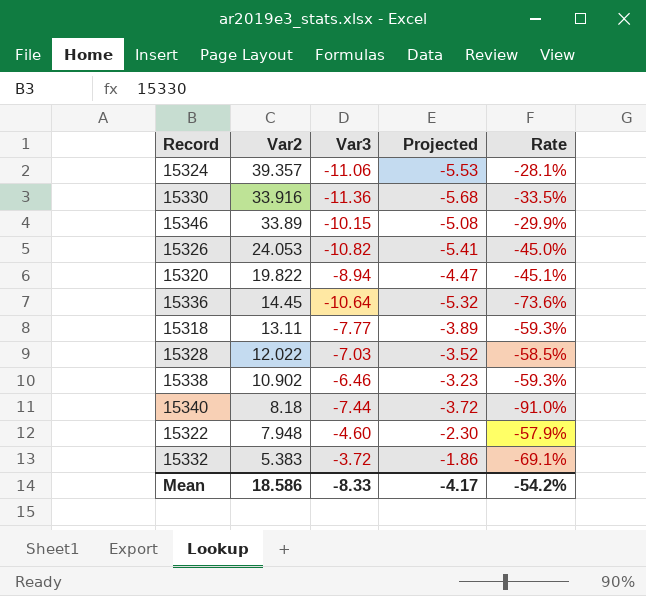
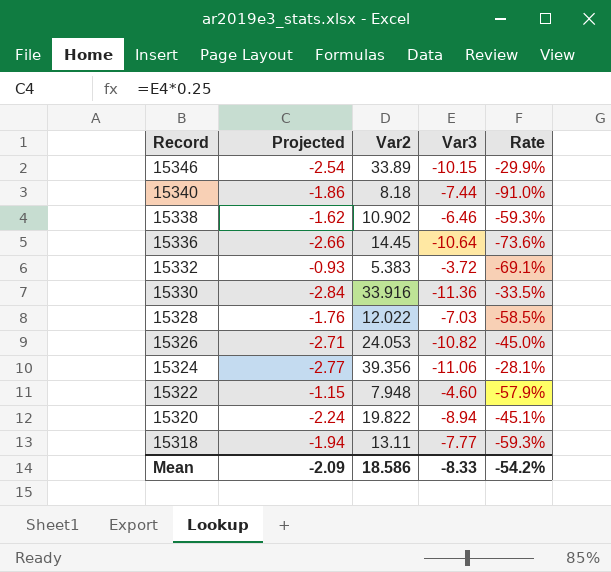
row order: Var2 descending -> Record descending
column Projected | formula: [Var3] * 0.5 -> [Var3] * 0.25
column Projected | position: 4 -> 2
15324 | Var2: 39.357 -> 39.356
Mean | Projected: -4.17 -> -2.09

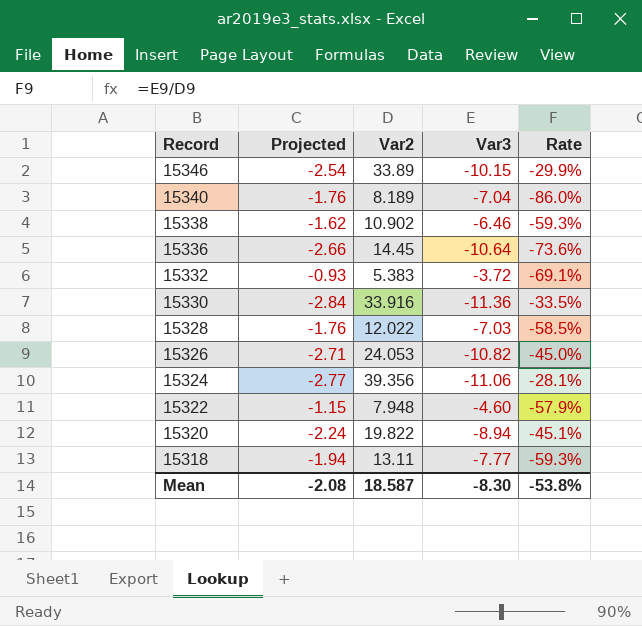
15340 | Projected: -1.86 -> -1.76
15340 | Var2: 8.18 -> 8.189
15340 | Var3: -7.44 -> -7.04
15340 | Rate: -91.0% -> -86.0%
Mean | Projected: -2.09 -> -2.08
Mean | Var2: 18.586 -> 18.587
Mean | Var3: -8.33 -> -8.30
Mean | Rate: -54.2% -> -53.8%

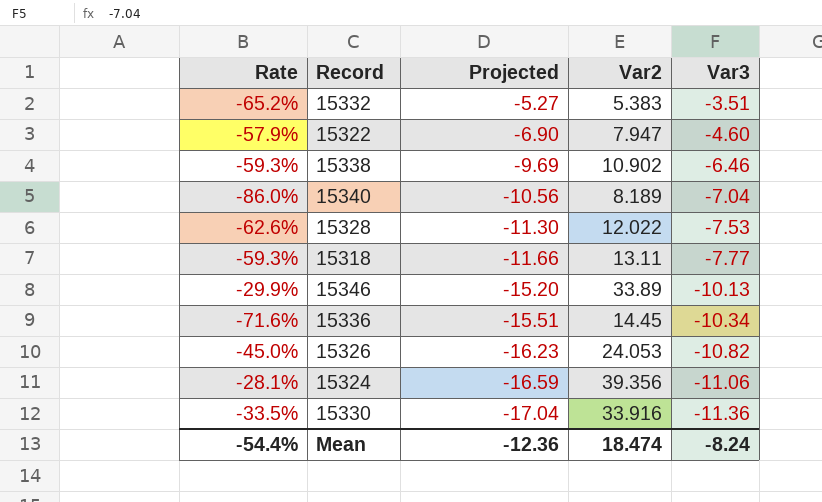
row order: Record descending -> Projected descending
column Rate | position: 5 -> 1
column Projected | formula: [Var3] * 0.25 -> [Var3] * 1.5
row 15320: -2.24 | 19.822 | -8.94 | -45.1% -> none
15332 | Rate: -69.1% -> -65.2%
15332 | Var3: -3.72 -> -3.51
15322 | Var2: 7.948 -> 7.947
15328 | Rate: -58.5% -> -62.6%
15328 | Var3: -7.03 -> -7.53
15346 | Var3: -10.15 -> -10.13
15336 | Rate: -73.6% -> -71.6%
15336 | Var3: -10.64 -> -10.34
Mean | Rate: -53.8% -> -54.4%
Mean | Projected: -2.08 -> -12.36
Mean | Var2: 18.587 -> 18.474
Mean | Var3: -8.30 -> -8.24

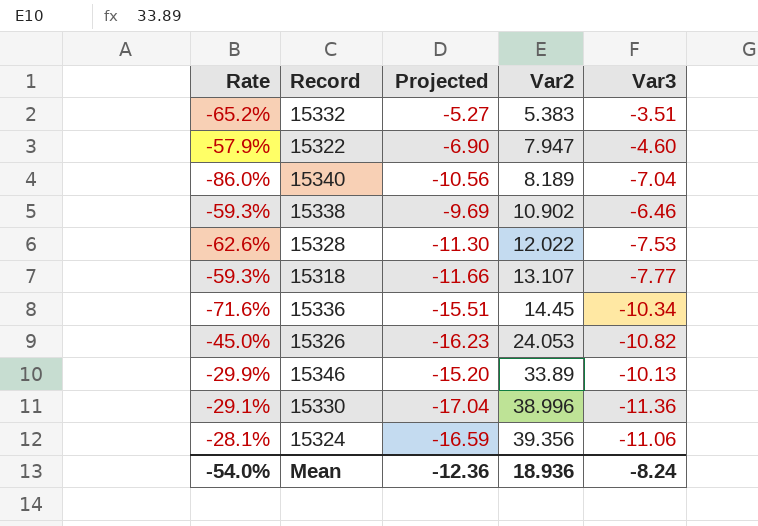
row order: Projected descending -> Var2 ascending
15318 | Var2: 13.11 -> 13.107
15330 | Rate: -33.5% -> -29.1%
15330 | Var2: 33.916 -> 38.996
Mean | Rate: -54.4% -> -54.0%
Mean | Var2: 18.474 -> 18.936

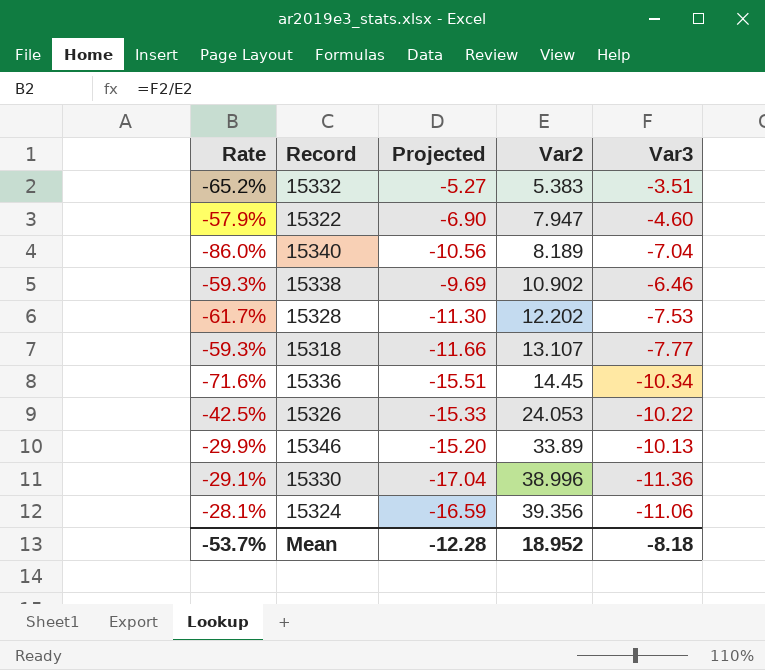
15328 | Rate: -62.6% -> -61.7%
15328 | Var2: 12.022 -> 12.202
15326 | Rate: -45.0% -> -42.5%
15326 | Projected: -16.23 -> -15.33
15326 | Var3: -10.82 -> -10.22
Mean | Rate: -54.0% -> -53.7%
Mean | Projected: -12.36 -> -12.28
Mean | Var2: 18.936 -> 18.952
Mean | Var3: -8.24 -> -8.18

